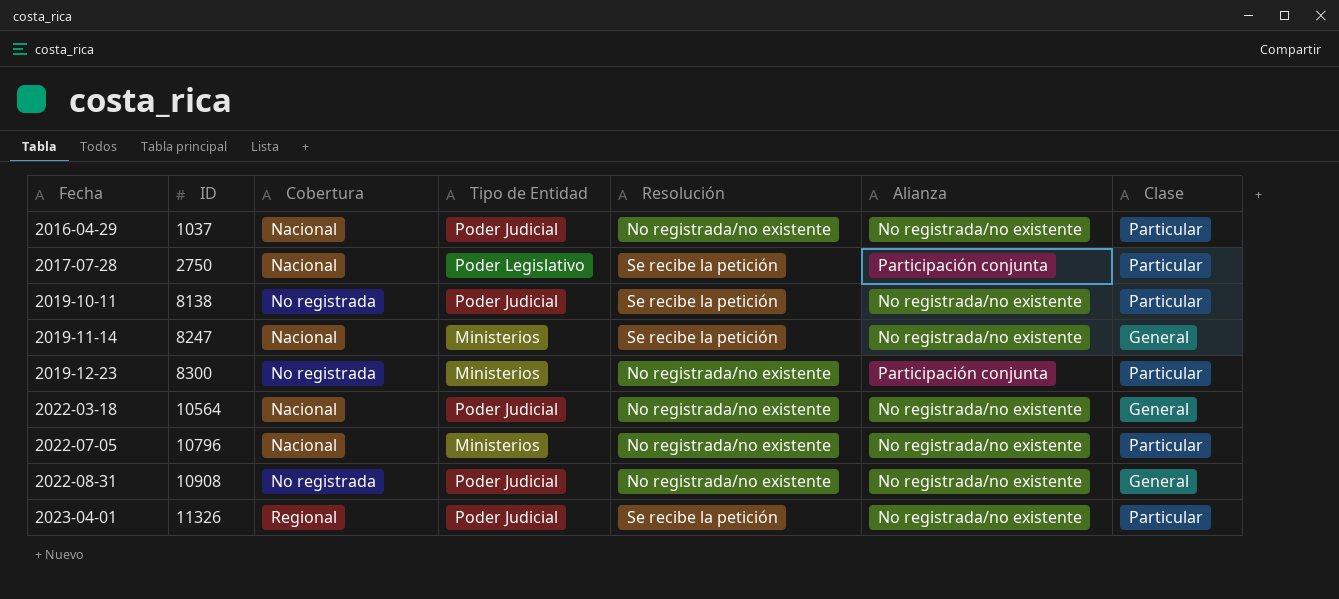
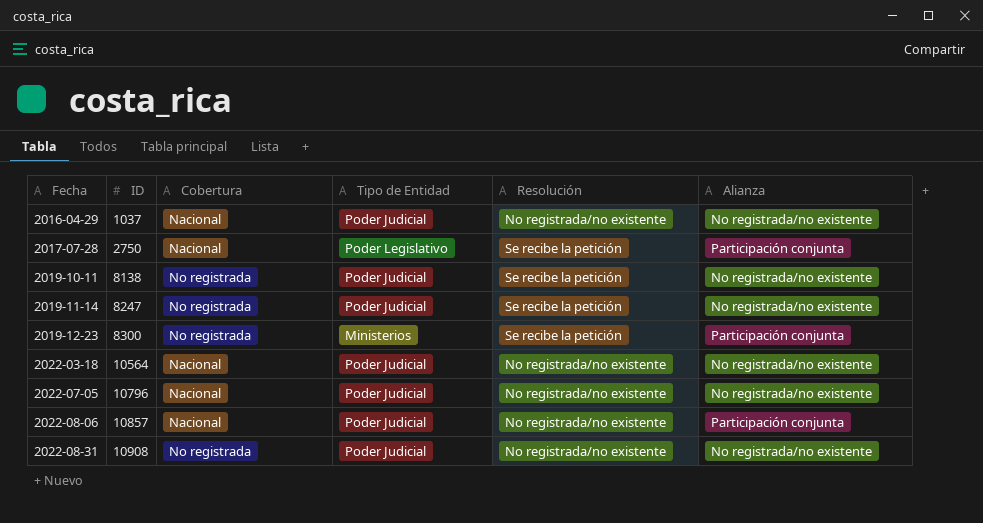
column Clase | position: 7 -> none
row 2023-04-01: 11326 | Regional | Poder Judicial | Se recibe la petición | No registrada/no existente | Particular -> none
2019-11-14 | Cobertura: Nacional -> No registrada
2019-11-14 | Tipo de Entidad: Ministerios -> Poder Judicial
2019-12-23 | Resolución: No registrada/no existente -> Se recibe la petición
2022-07-05 | Tipo de Entidad: Ministerios -> Poder Judicial
row 2022-08-06: none -> 10857 | Nacional | Poder Judicial | No registrada/no existente | Participación conjunta

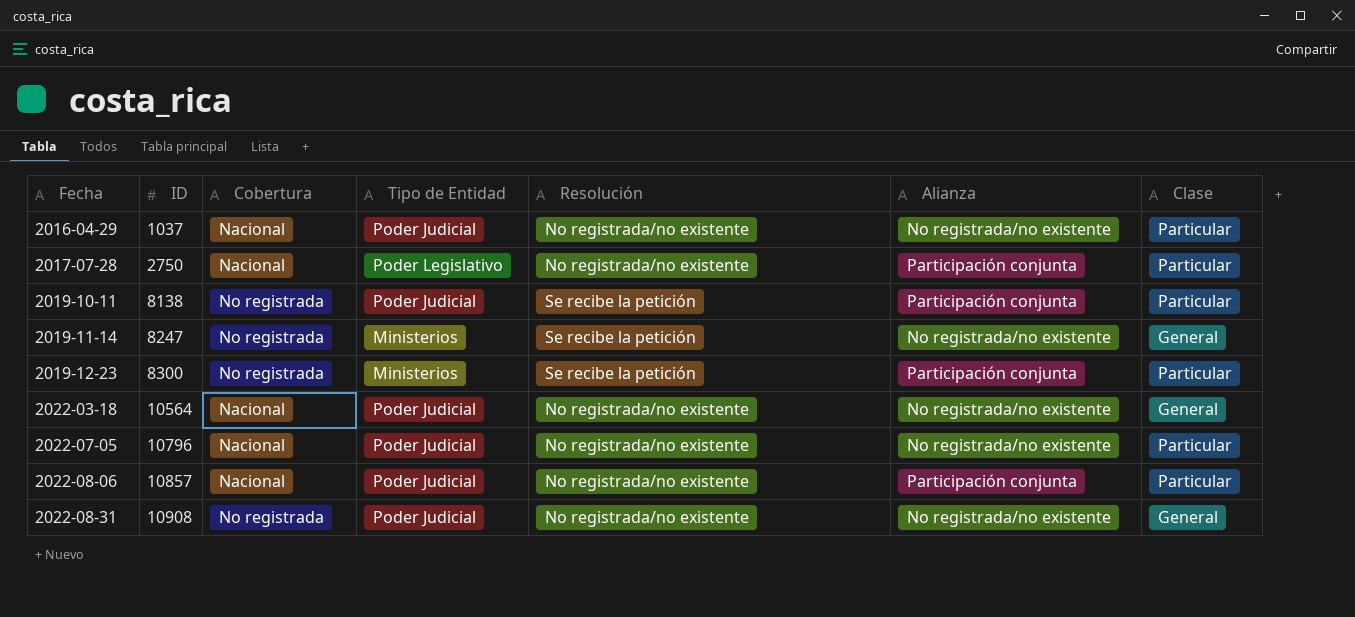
column Clase | position: none -> 7
2017-07-28 | Resolución: Se recibe la petición -> No registrada/no existente
2019-10-11 | Alianza: No registrada/no existente -> Participación conjunta
2019-11-14 | Tipo de Entidad: Poder Judicial -> Ministerios

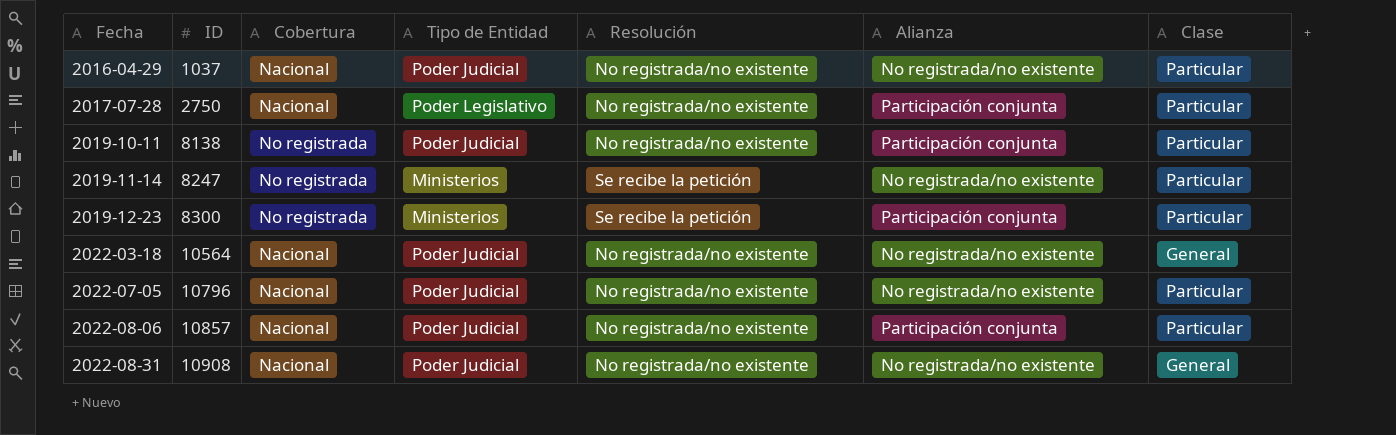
2019-10-11 | Resolución: Se recibe la petición -> No registrada/no existente
2019-11-14 | Clase: General -> Particular
2022-08-31 | Cobertura: No registrada -> Nacional

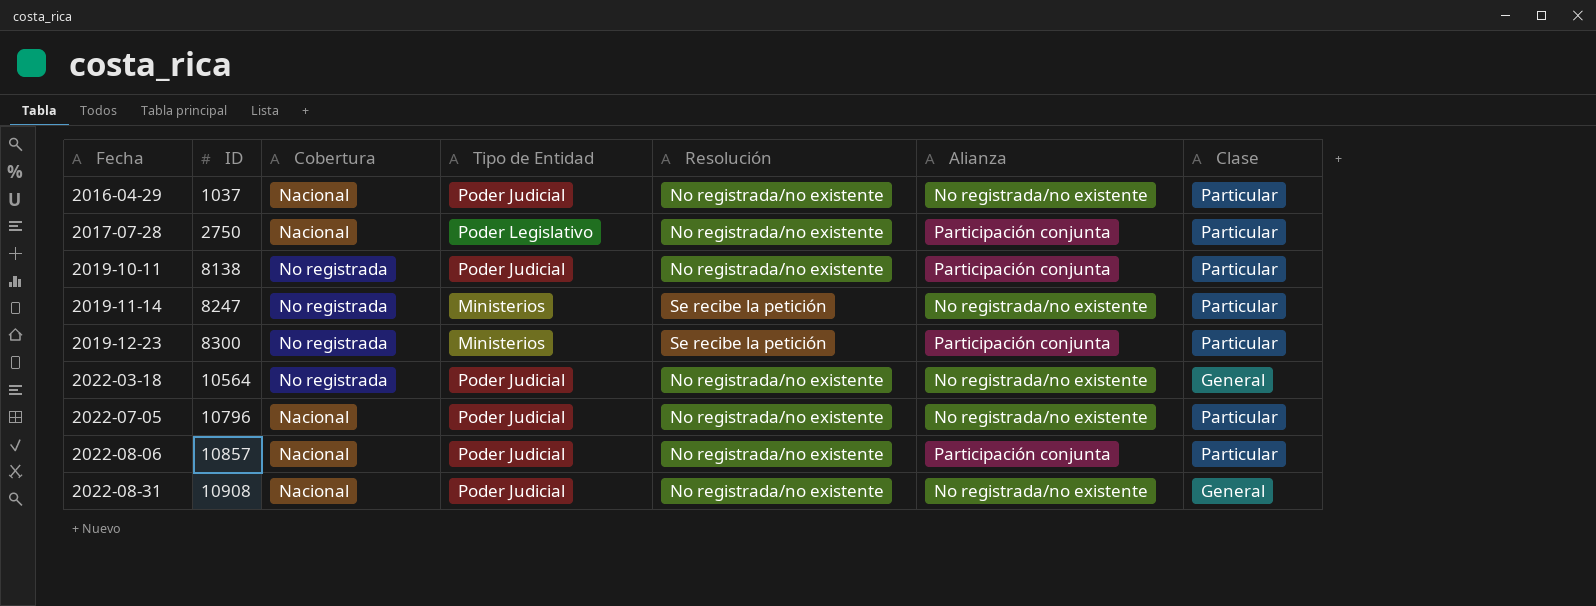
2022-03-18 | Cobertura: Nacional -> No registrada

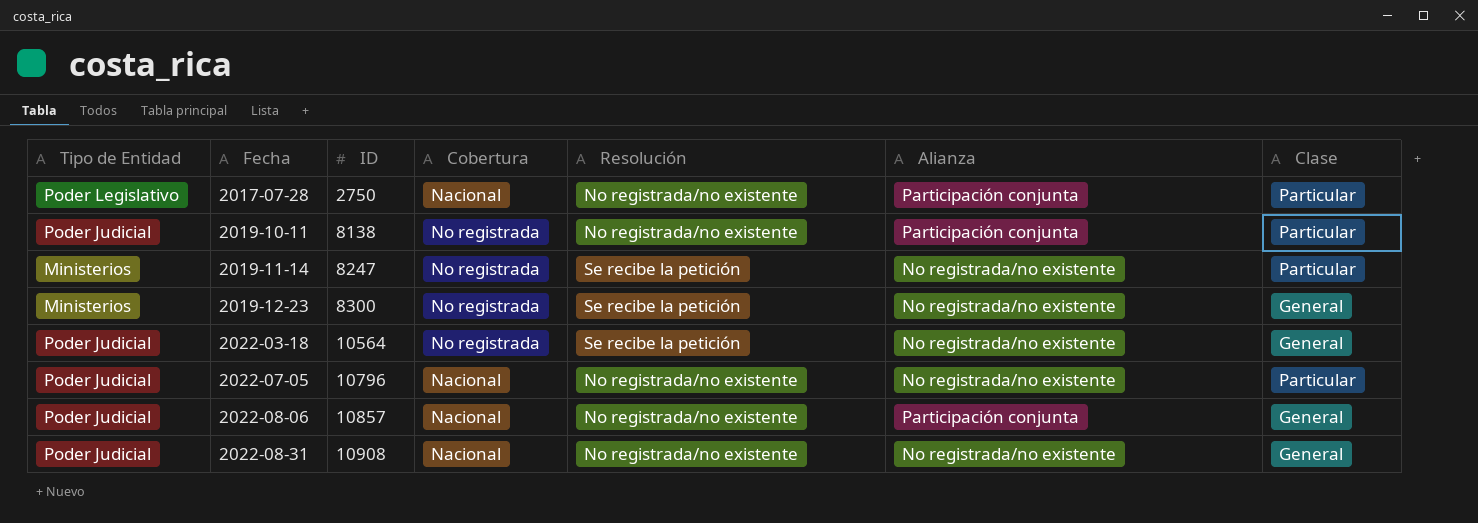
column Tipo de Entidad | position: 4 -> 1
row 2016-04-29: 1037 | Nacional | Poder Judicial | No registrada/no existente | No registrada/no existente | Particular -> none
2019-12-23 | Alianza: Participación conjunta -> No registrada/no existente
2019-12-23 | Clase: Particular -> General
2022-03-18 | Resolución: No registrada/no existente -> Se recibe la petición
2022-08-06 | Clase: Particular -> General

